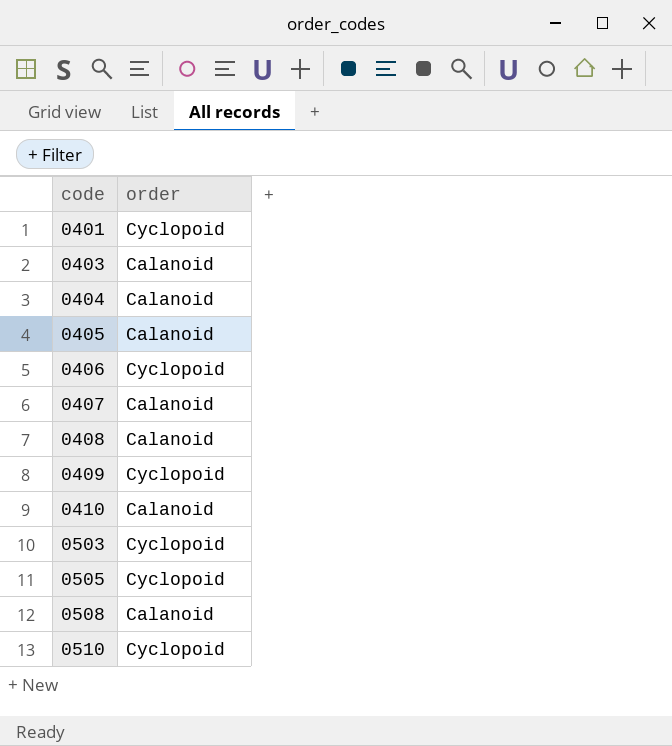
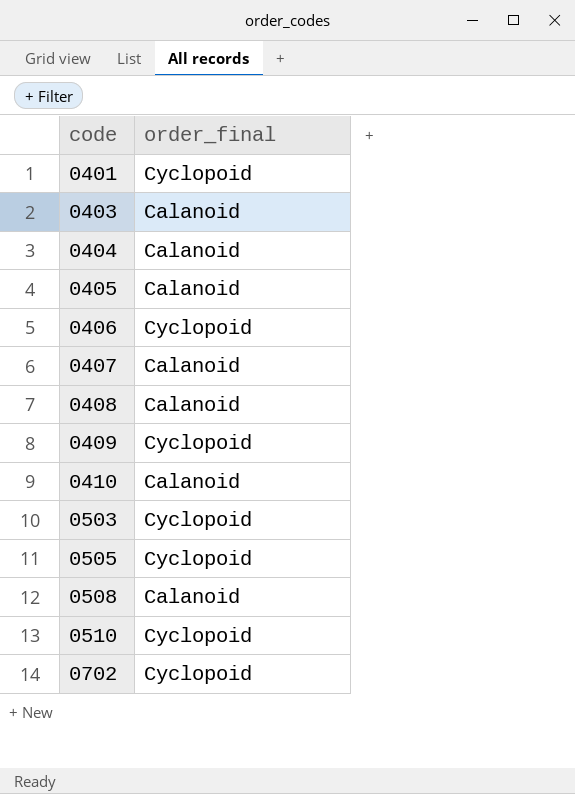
column name: order -> order_final
row 0702: none -> Cyclopoid

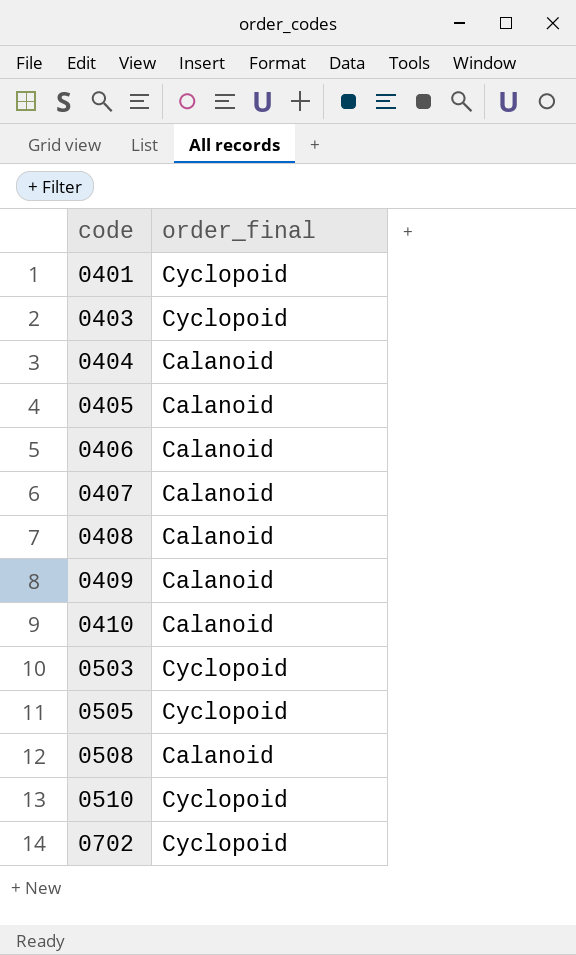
0403 | order_final: Calanoid -> Cyclopoid
0406 | order_final: Cyclopoid -> Calanoid
0409 | order_final: Cyclopoid -> Calanoid

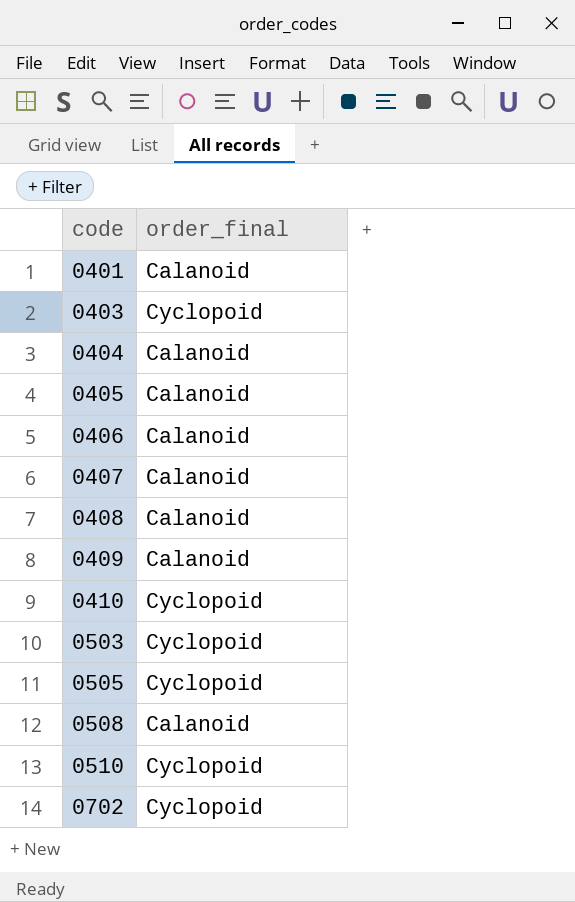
0401 | order_final: Cyclopoid -> Calanoid
0410 | order_final: Calanoid -> Cyclopoid

